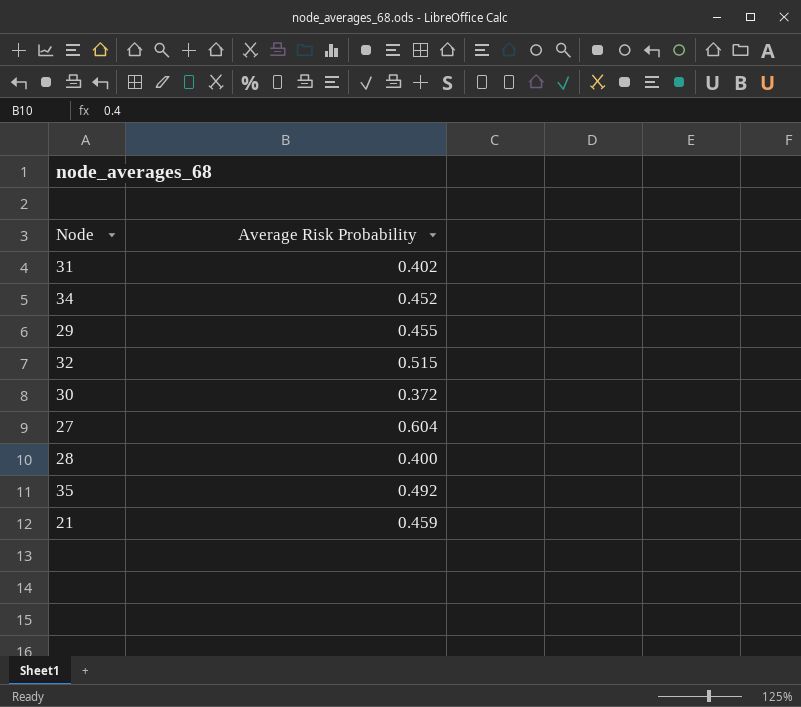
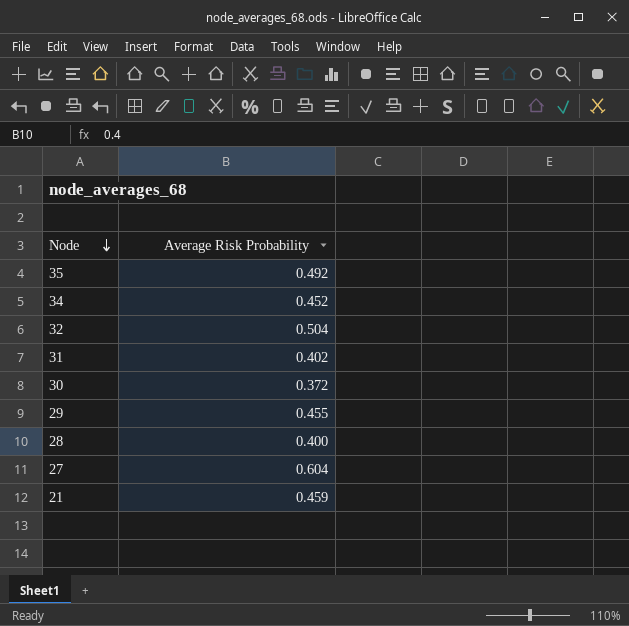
row order: none -> Node descending
32 | Average Risk Probability: 0.515 -> 0.504

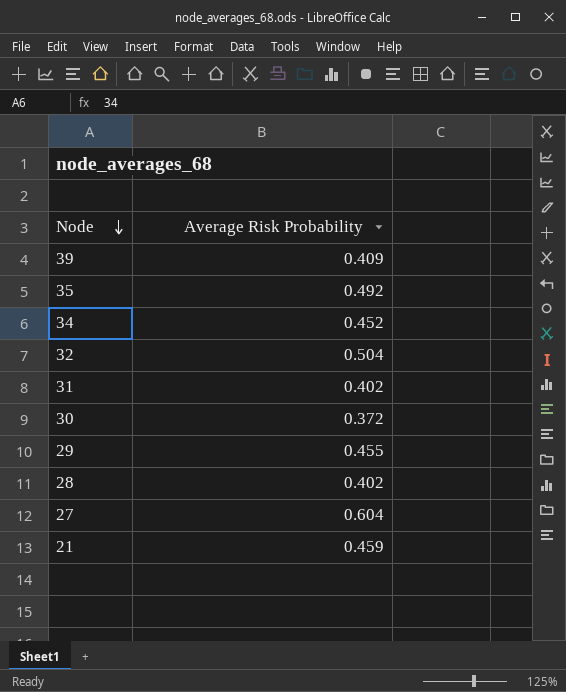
row 39: none -> 0.409
28 | Average Risk Probability: 0.400 -> 0.402

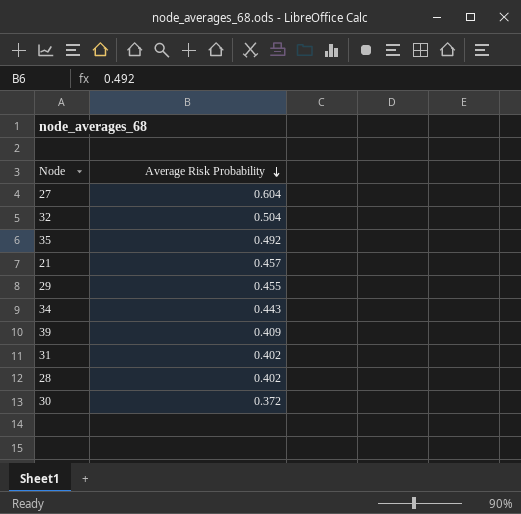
row order: Node descending -> Average Risk Probability descending
21 | Average Risk Probability: 0.459 -> 0.457
34 | Average Risk Probability: 0.452 -> 0.443

